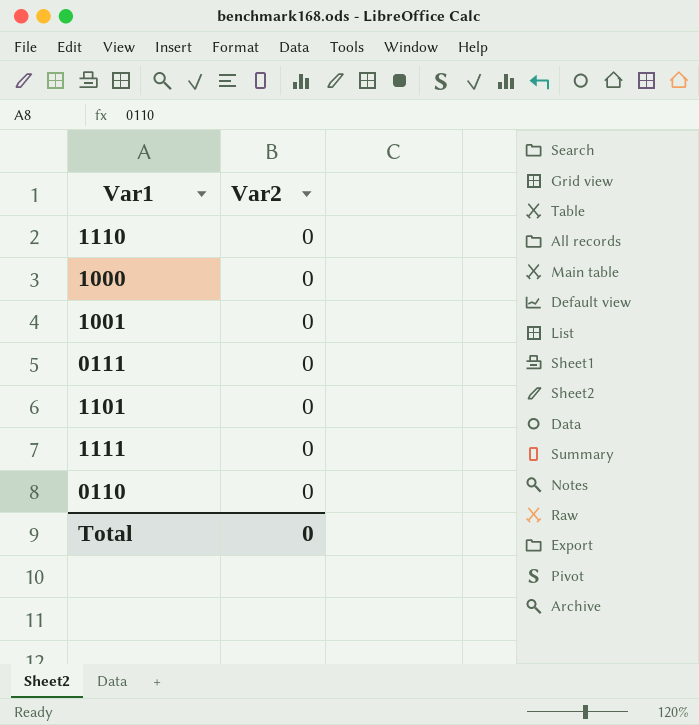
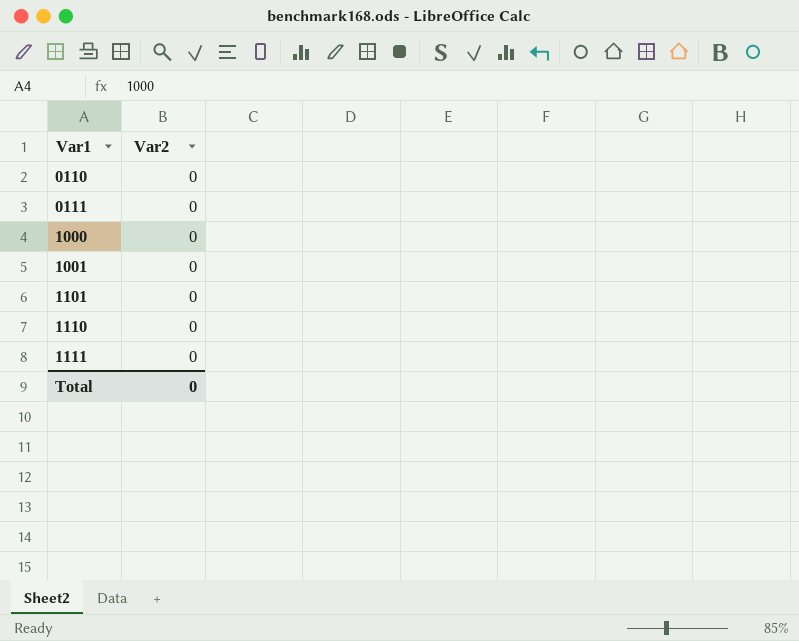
row order: none -> Var1 ascending

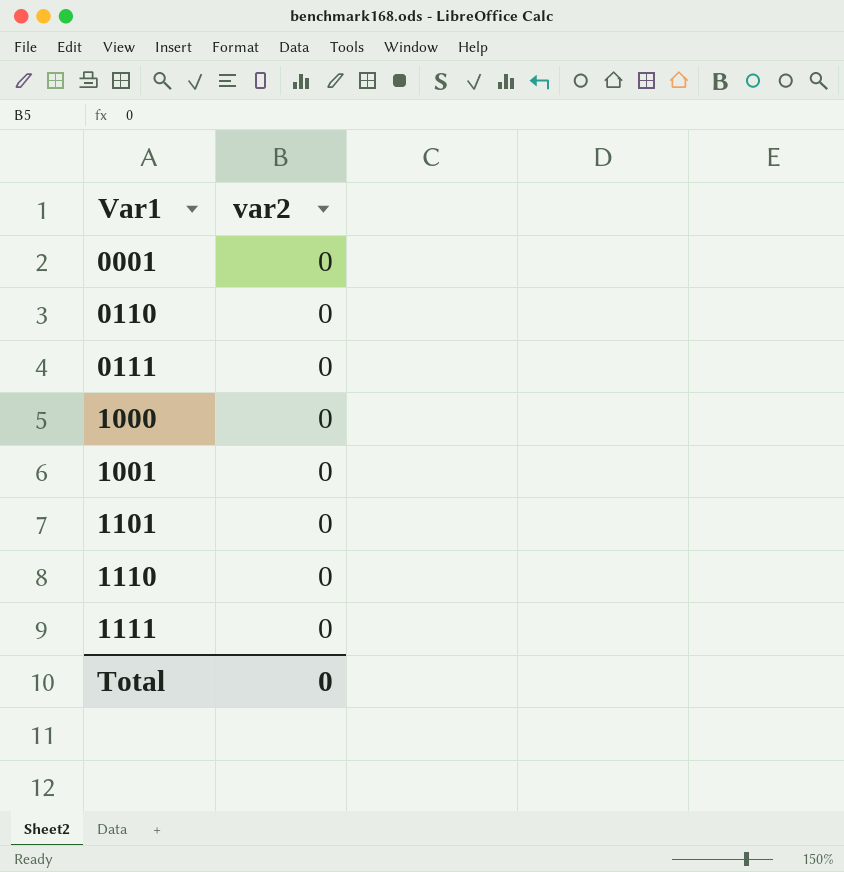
column name: Var2 -> var2
row 0001: none -> 0

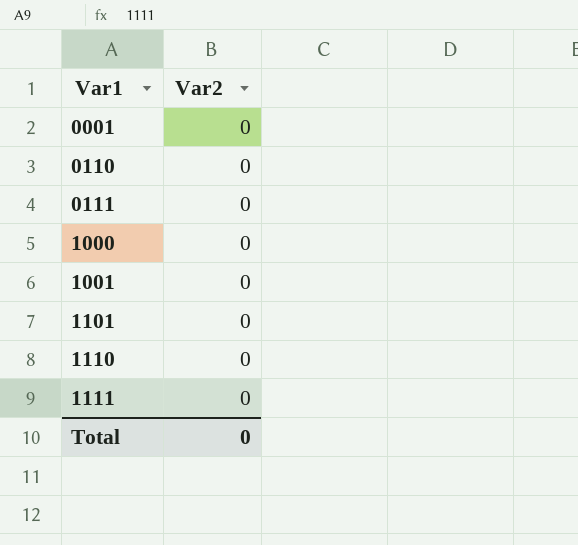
column name: var2 -> Var2

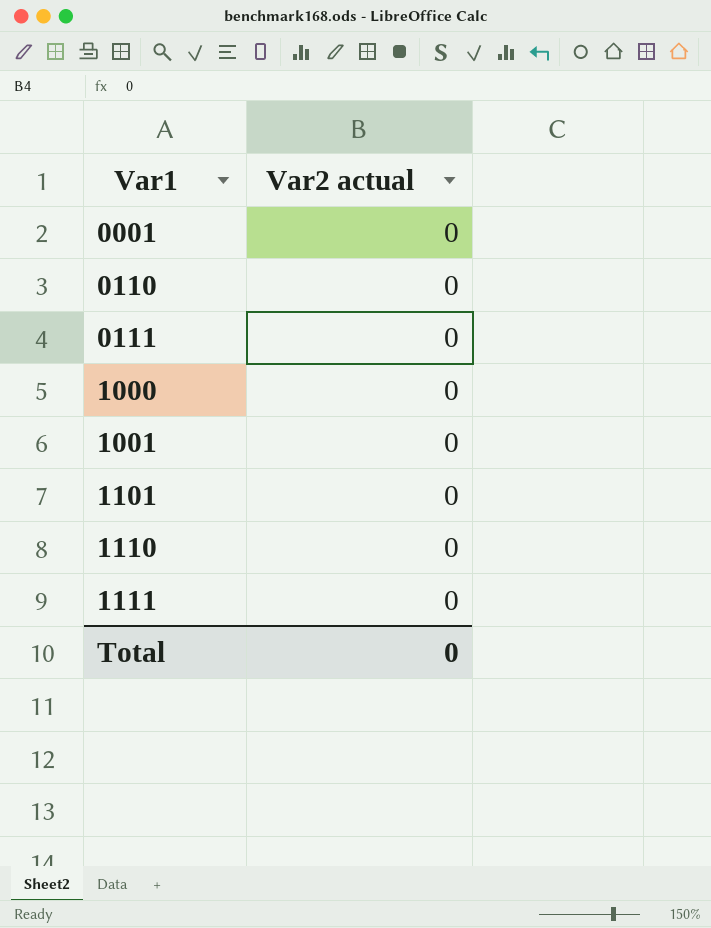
column name: Var2 -> Var2 actual

